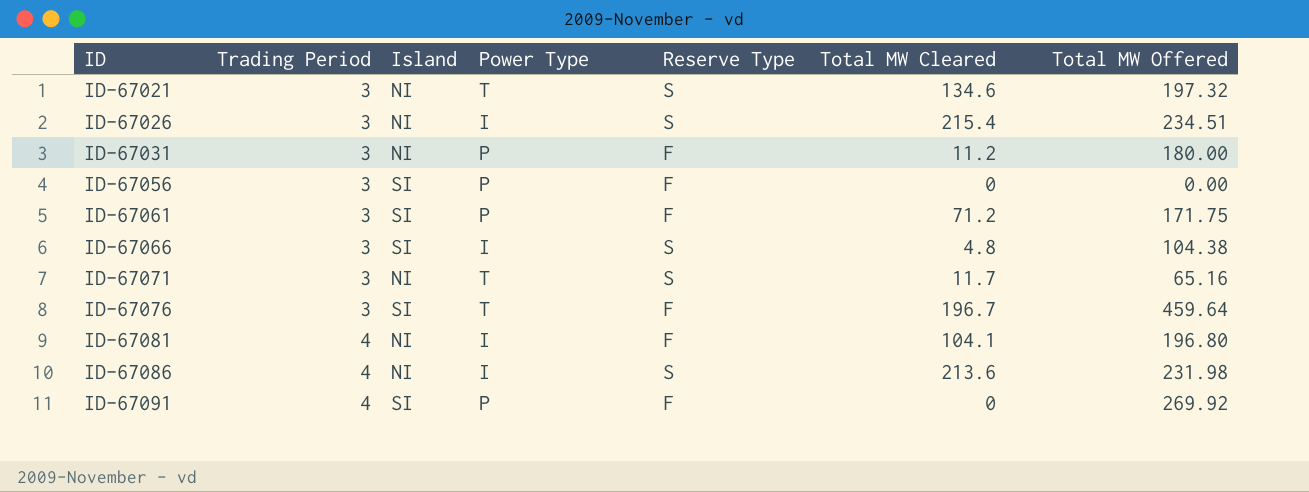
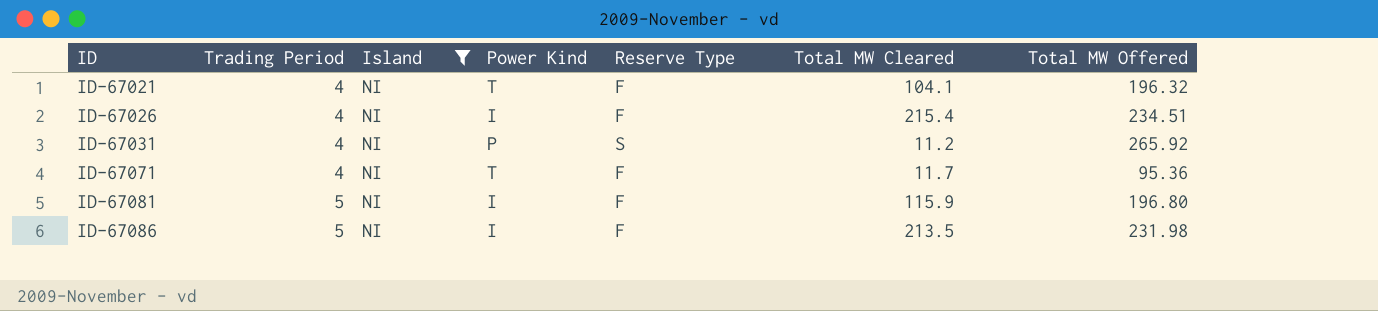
filter: none -> Island = NI
column name: Power Type -> Power Kind
ID-67021 | Trading Period: 3 -> 4
ID-67021 | Reserve Type: S -> F
ID-67021 | Total MW Cleared: 134.6 -> 104.1
ID-67021 | Total MW Offered: 197.32 -> 196.32
ID-67026 | Trading Period: 3 -> 4
ID-67026 | Reserve Type: S -> F
ID-67031 | Trading Period: 3 -> 4
ID-67031 | Reserve Type: F -> S
ID-67031 | Total MW Offered: 180.00 -> 265.92
ID-67071 | Trading Period: 3 -> 4
ID-67071 | Reserve Type: S -> F
ID-67071 | Total MW Offered: 65.16 -> 95.36
ID-67081 | Trading Period: 4 -> 5
ID-67081 | Total MW Cleared: 104.1 -> 115.9
ID-67086 | Trading Period: 4 -> 5
ID-67086 | Reserve Type: S -> F
ID-67086 | Total MW Cleared: 213.6 -> 213.5

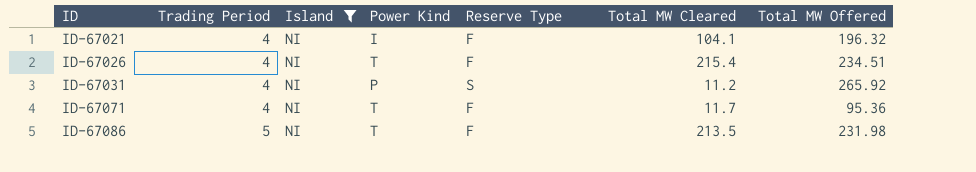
row ID-67081: 5 | NI | I | F | 115.9 | 196.80 -> none
ID-67021 | Power Kind: T -> I
ID-67026 | Power Kind: I -> T
ID-67086 | Power Kind: I -> T

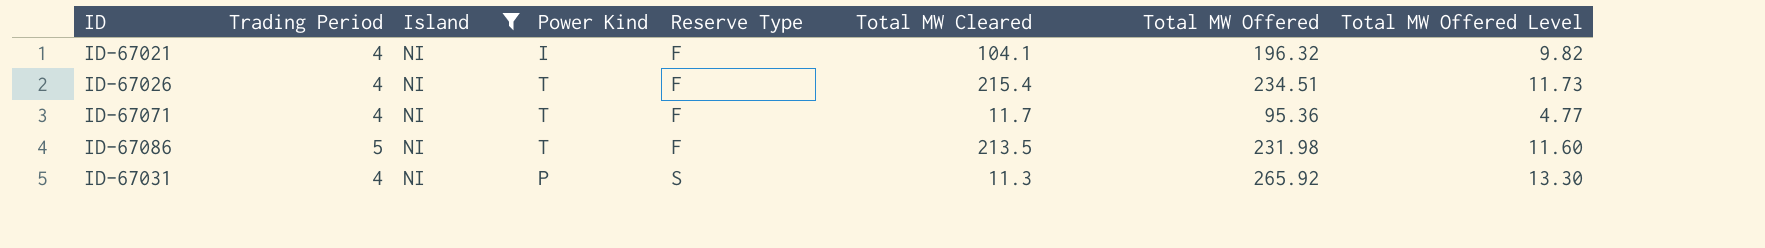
row order: ID ascending -> Reserve Type ascending
column Total MW Offered Level | formula: none -> [Total MW Offered] * 0.05
ID-67031 | Total MW Cleared: 11.2 -> 11.3

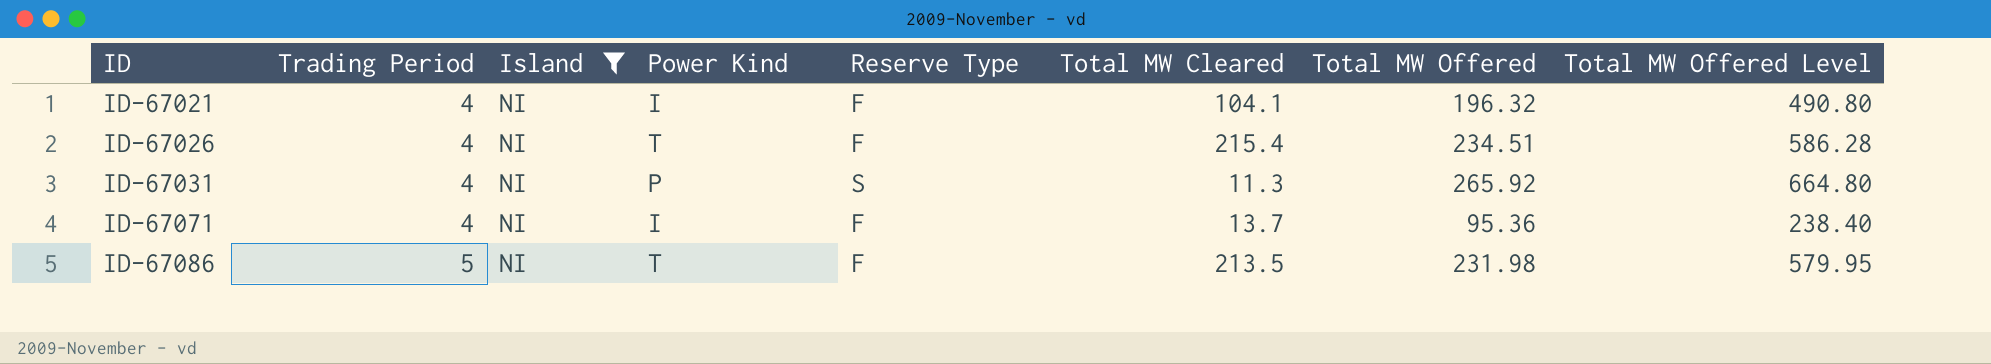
row order: Reserve Type ascending -> ID ascending
column Total MW Offered Level | formula: [Total MW Offered] * 0.05 -> [Total MW Offered] * 2.5
ID-67071 | Power Kind: T -> I
ID-67071 | Total MW Cleared: 11.7 -> 13.7

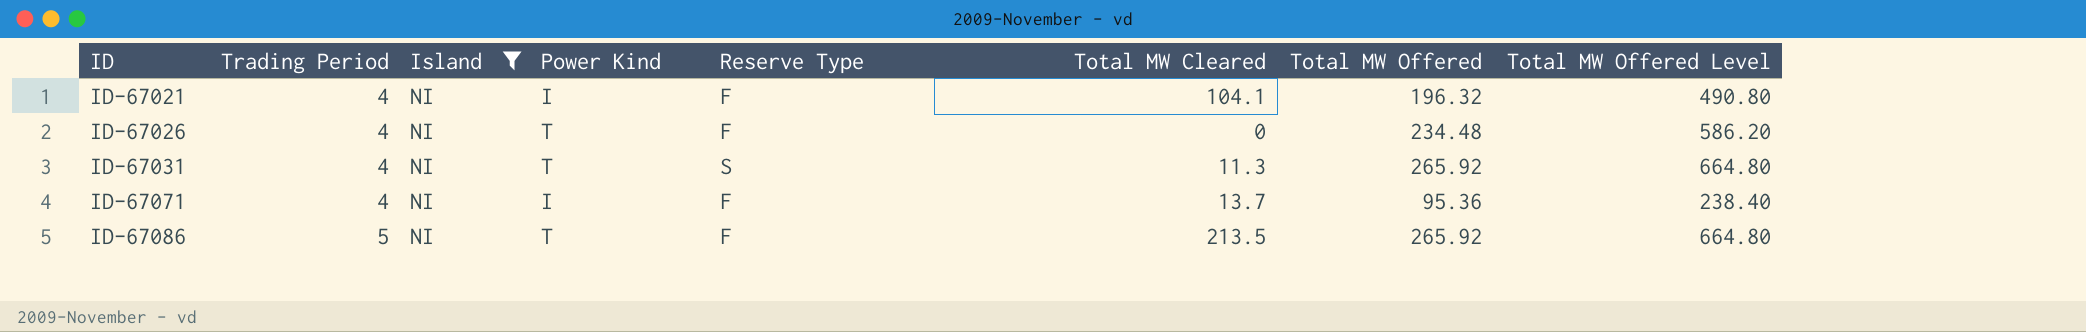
ID-67026 | Total MW Cleared: 215.4 -> 0
ID-67026 | Total MW Offered: 234.51 -> 234.48
ID-67026 | Total MW Offered Level: 586.28 -> 586.20
ID-67031 | Power Kind: P -> T
ID-67086 | Total MW Offered: 231.98 -> 265.92
ID-67086 | Total MW Offered Level: 579.95 -> 664.80

